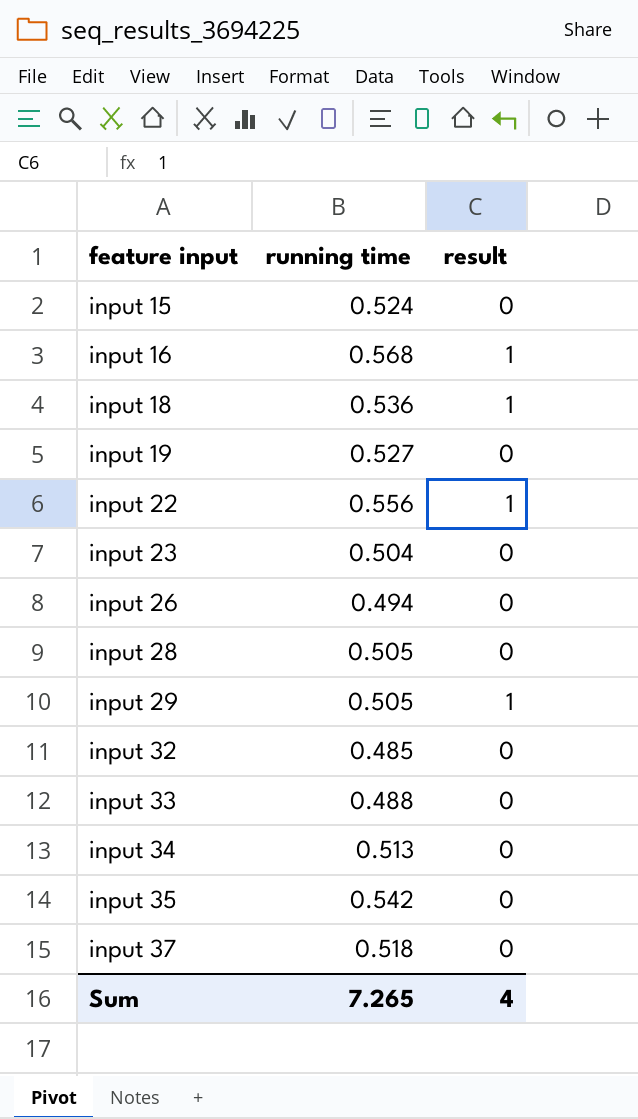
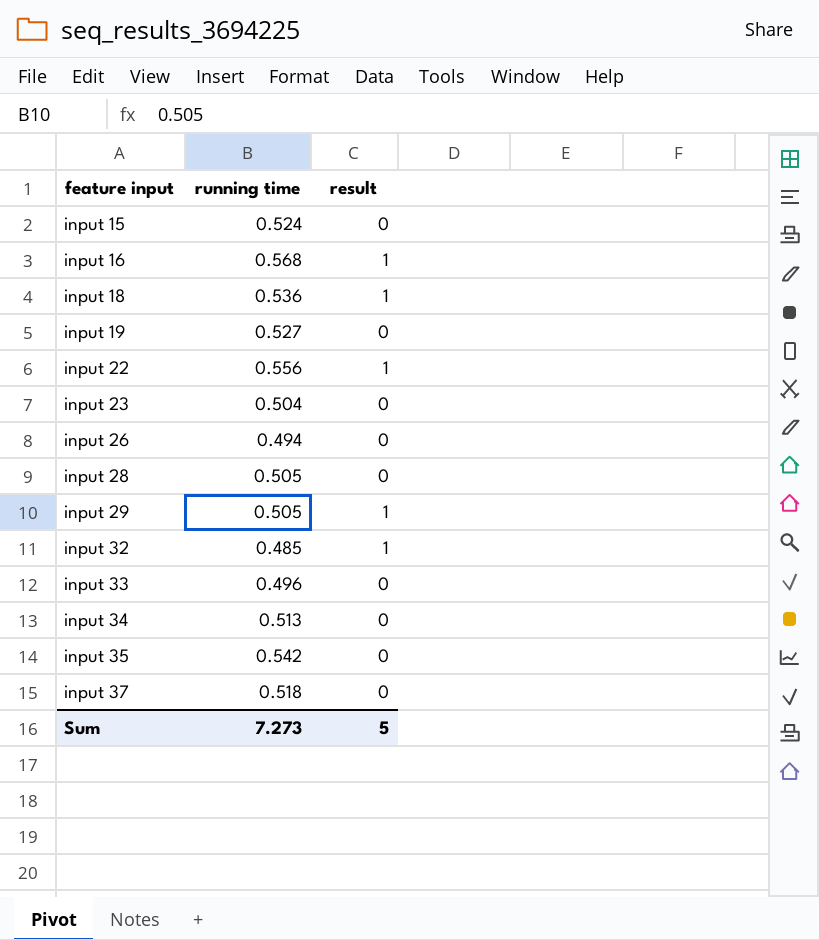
input 32 | result: 0 -> 1
input 33 | running time: 0.488 -> 0.496
Sum | running time: 7.265 -> 7.273
Sum | result: 4 -> 5

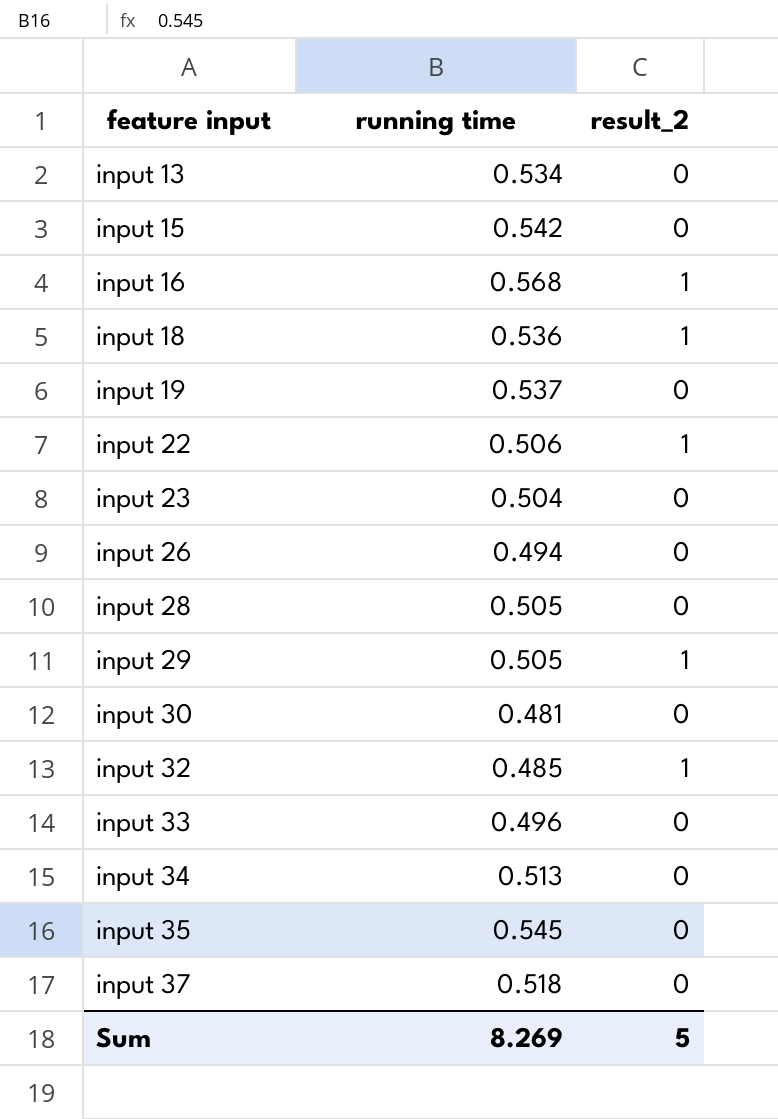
column name: result -> result_2
row input 13: none -> 0.534 | 0
input 15 | running time: 0.524 -> 0.542
input 19 | running time: 0.527 -> 0.537
input 22 | running time: 0.556 -> 0.506
row input 30: none -> 0.481 | 0
input 35 | running time: 0.542 -> 0.545
Sum | running time: 7.273 -> 8.269

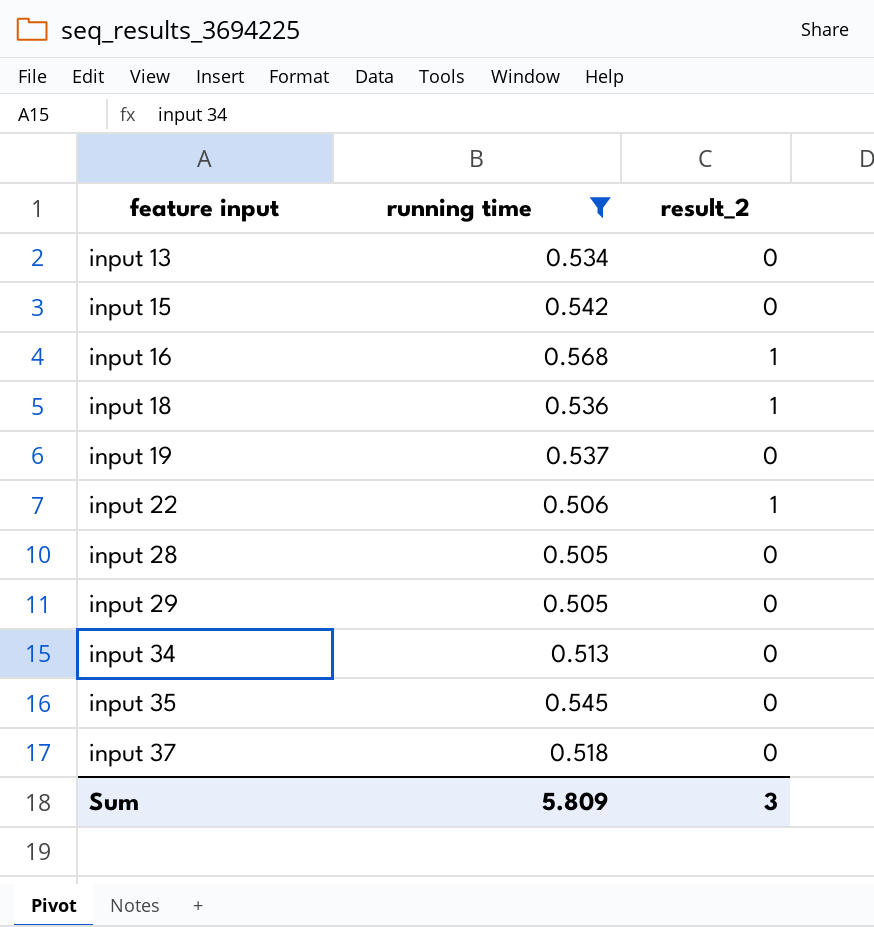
filter: none -> running time >= 0.505
input 29 | result_2: 1 -> 0
Sum | running time: 8.269 -> 5.809
Sum | result_2: 5 -> 3

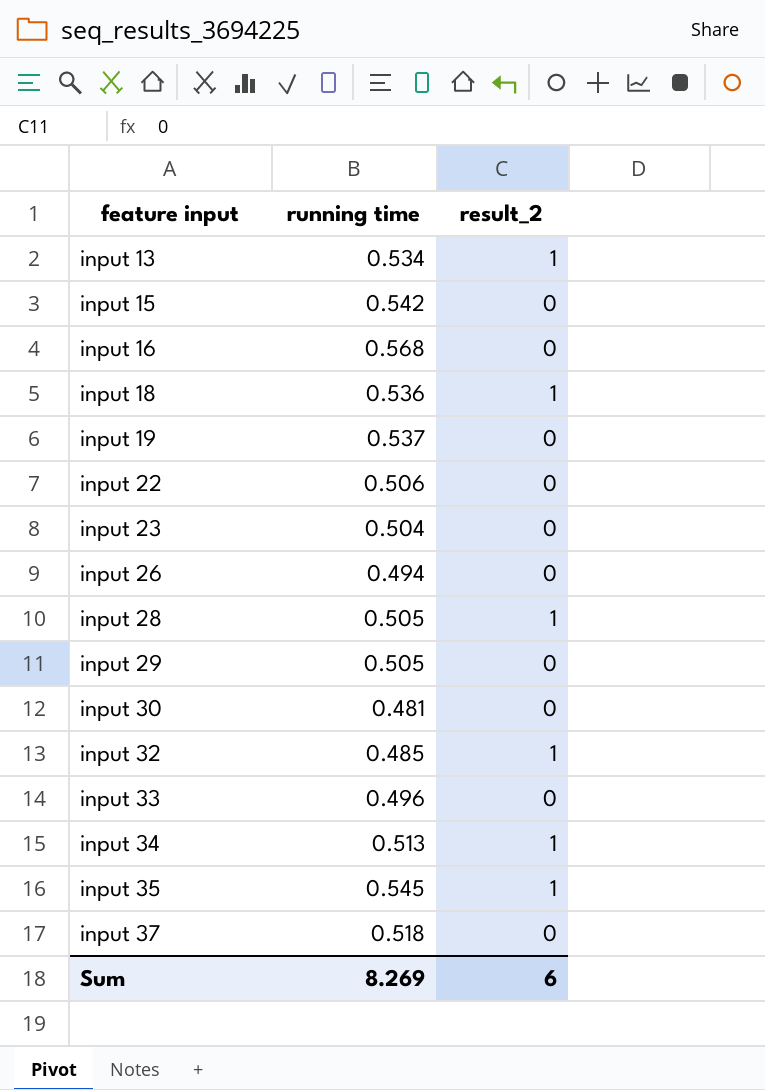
filter: running time >= 0.505 -> none
input 13 | result_2: 0 -> 1
input 16 | result_2: 1 -> 0
input 22 | result_2: 1 -> 0
input 28 | result_2: 0 -> 1
input 34 | result_2: 0 -> 1
input 35 | result_2: 0 -> 1
Sum | running time: 5.809 -> 8.269
Sum | result_2: 3 -> 6

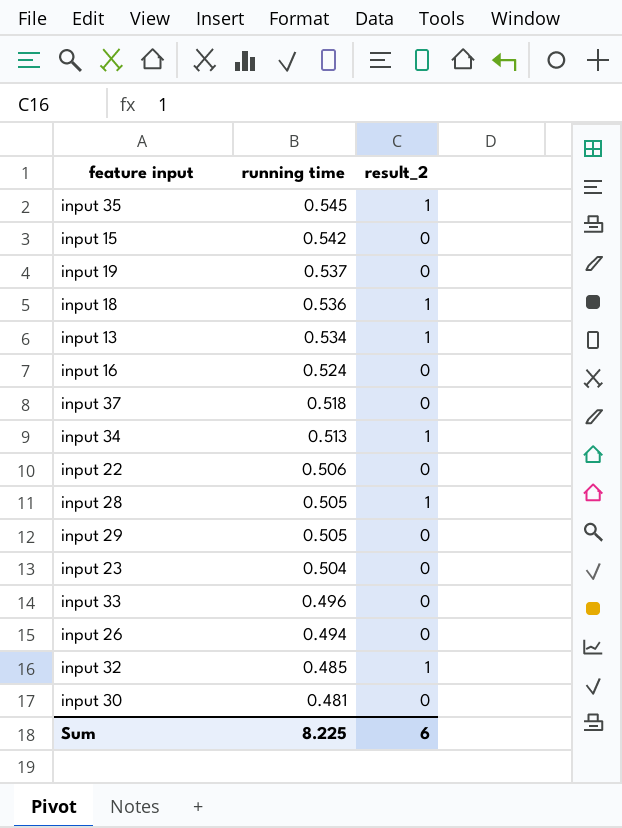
row order: feature input ascending -> running time descending
input 16 | running time: 0.568 -> 0.524
Sum | running time: 8.269 -> 8.225

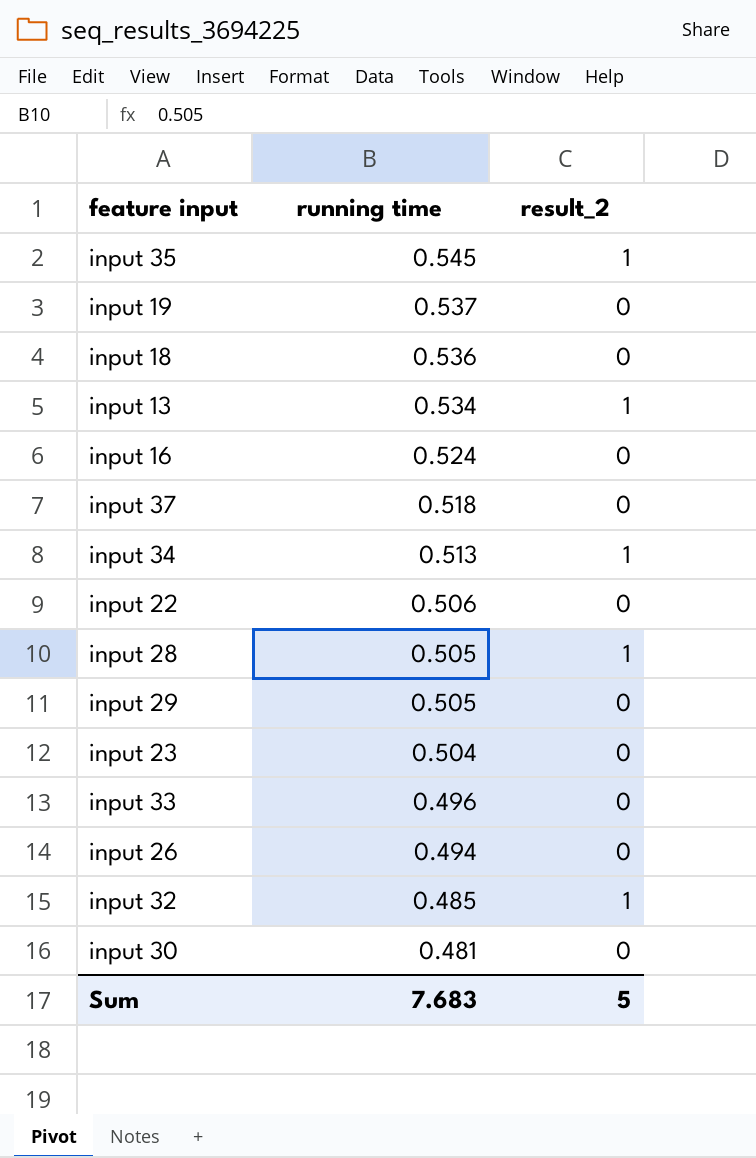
row input 15: 0.542 | 0 -> none
input 18 | result_2: 1 -> 0
Sum | running time: 8.225 -> 7.683
Sum | result_2: 6 -> 5

